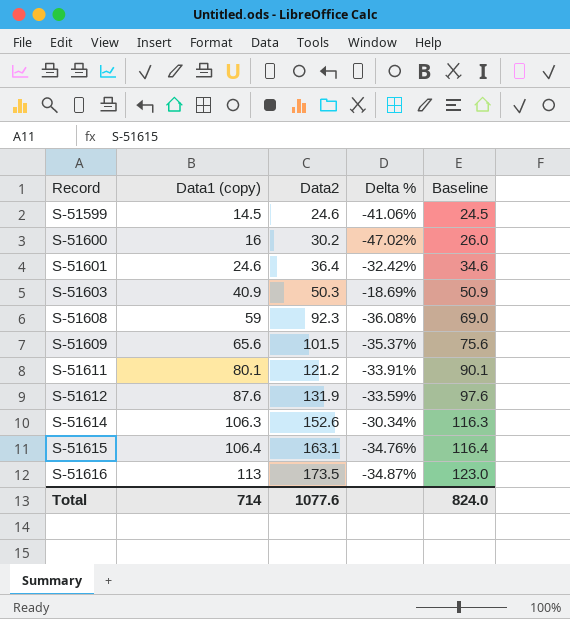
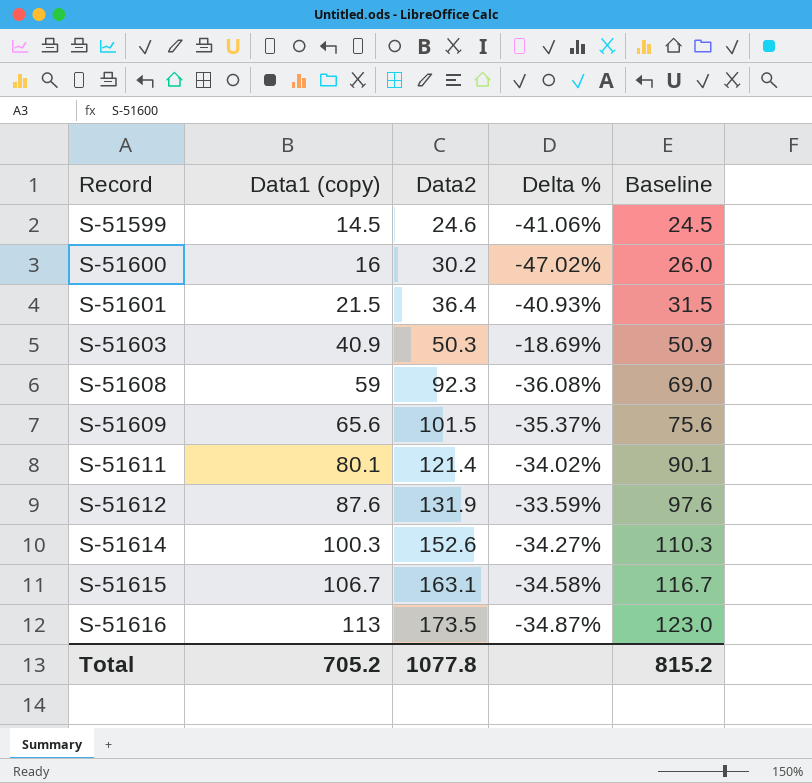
S-51601 | Data1 (copy): 24.6 -> 21.5
S-51601 | Delta %: -32.42% -> -40.93%
S-51601 | Baseline: 34.6 -> 31.5
S-51611 | Data2: 121.2 -> 121.4
S-51611 | Delta %: -33.91% -> -34.02%
S-51614 | Data1 (copy): 106.3 -> 100.3
S-51614 | Delta %: -30.34% -> -34.27%
S-51614 | Baseline: 116.3 -> 110.3
S-51615 | Data1 (copy): 106.4 -> 106.7
S-51615 | Delta %: -34.76% -> -34.58%
S-51615 | Baseline: 116.4 -> 116.7
Total | Data1 (copy): 714 -> 705.2
Total | Data2: 1077.6 -> 1077.8
Total | Baseline: 824.0 -> 815.2

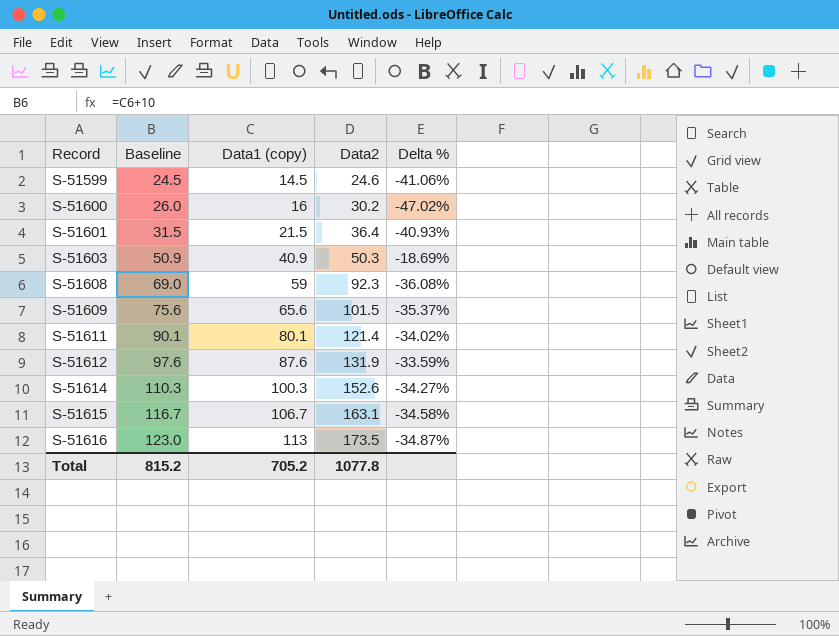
column Baseline | position: 5 -> 2

